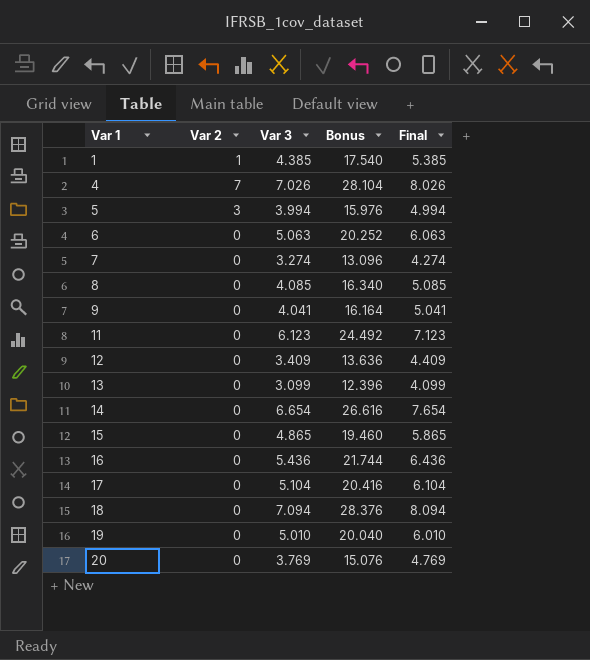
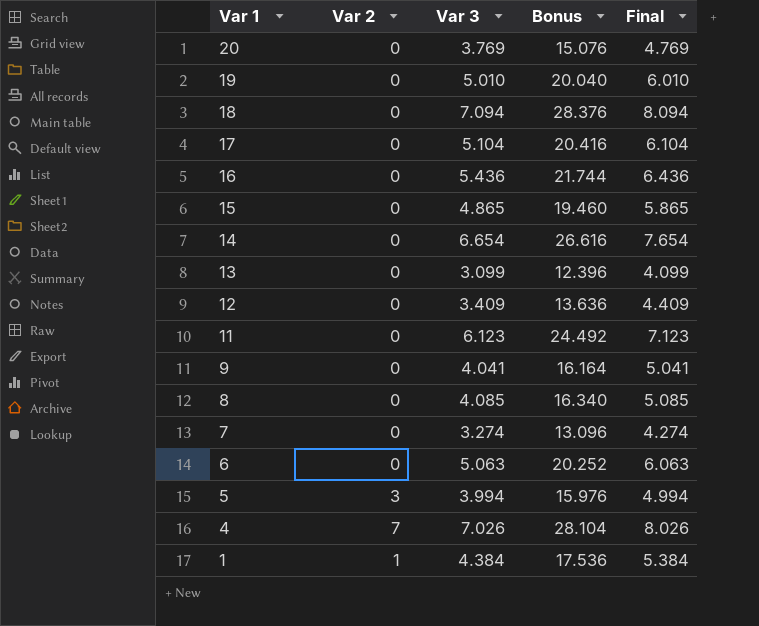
row order: Var 1 ascending -> Var 1 descending
1 | Var 3: 4.385 -> 4.384
1 | Bonus: 17.540 -> 17.536
1 | Final: 5.385 -> 5.384

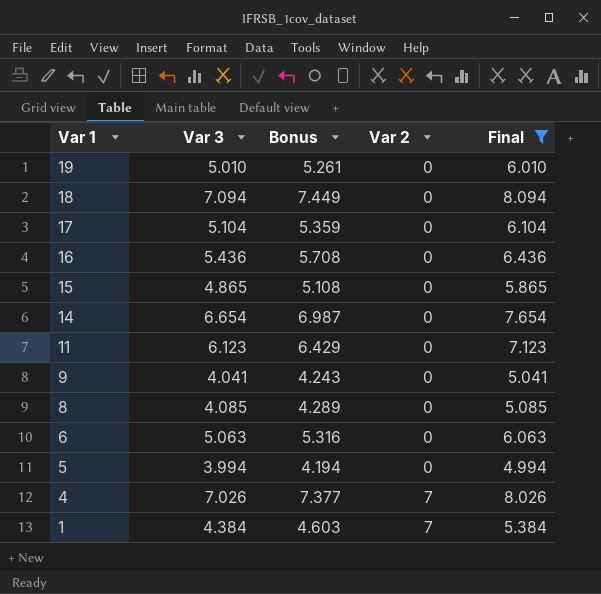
filter: none -> Final >= 4.994
column Bonus | formula: [Var 3] * 4 -> [Var 3] * 1.05
column Var 2 | position: 2 -> 4
5 | Var 2: 3 -> 0
1 | Var 2: 1 -> 7

